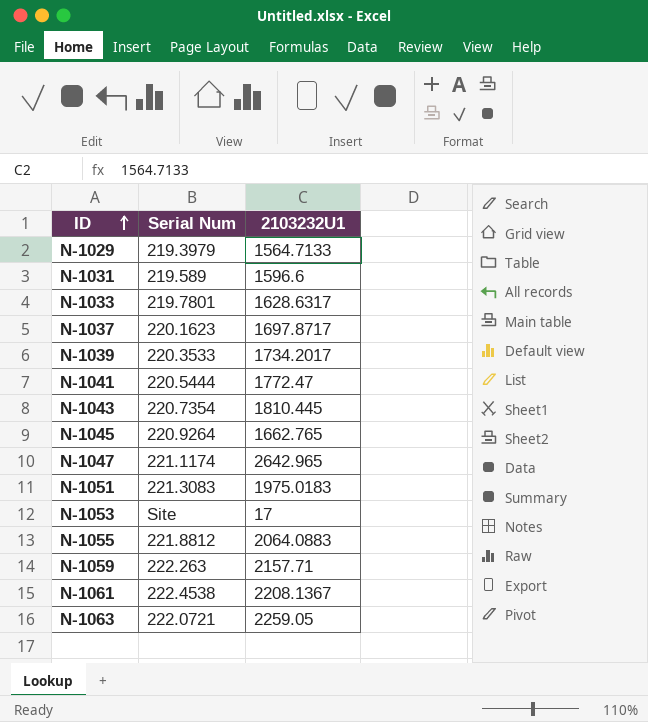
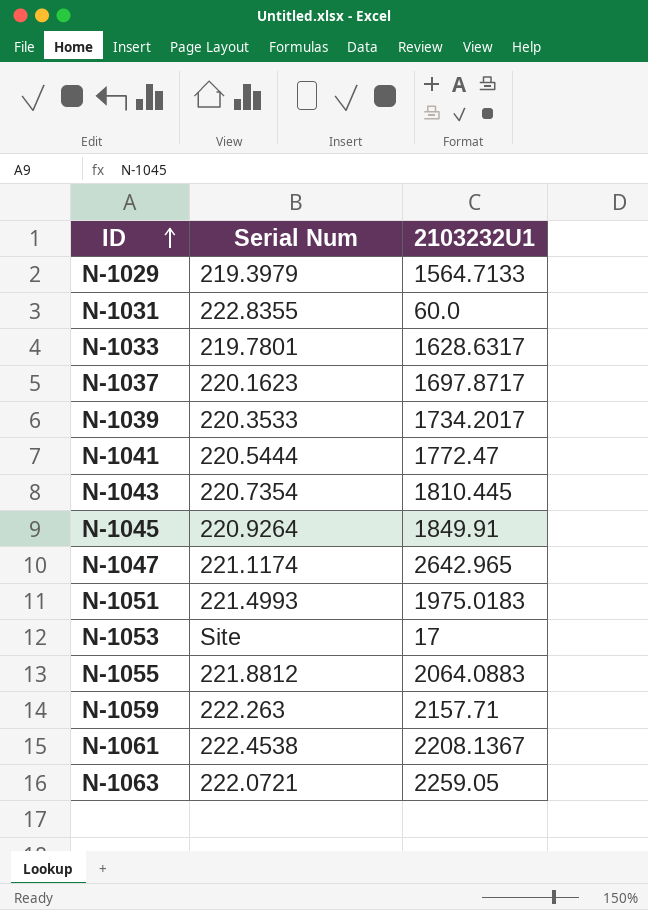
N-1031 | Serial Num: 219.589 -> 222.8355
N-1031 | 2103232U1: 1596.6 -> 60.0
N-1045 | 2103232U1: 1662.765 -> 1849.91
N-1051 | Serial Num: 221.3083 -> 221.4993

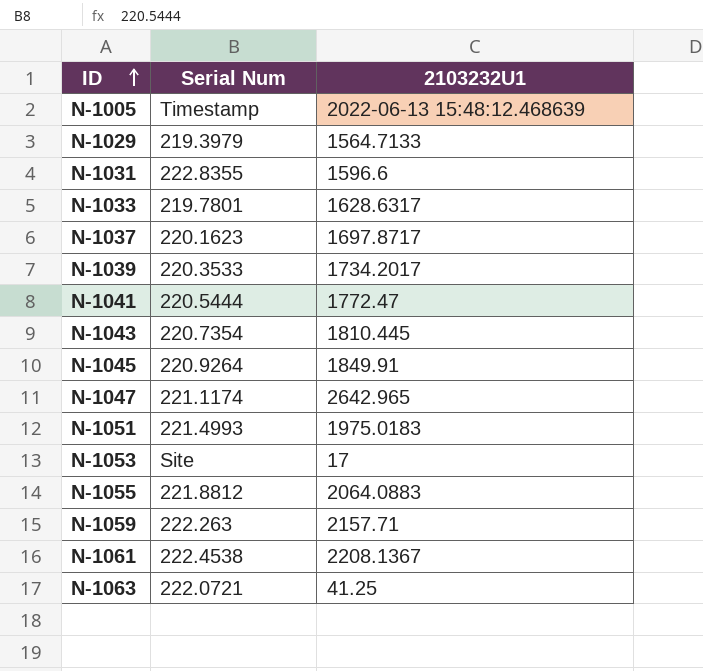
row N-1005: none -> Timestamp | 2022-06-13 15:48:12.468639
N-1031 | 2103232U1: 60.0 -> 1596.6
N-1063 | 2103232U1: 2259.05 -> 41.25

